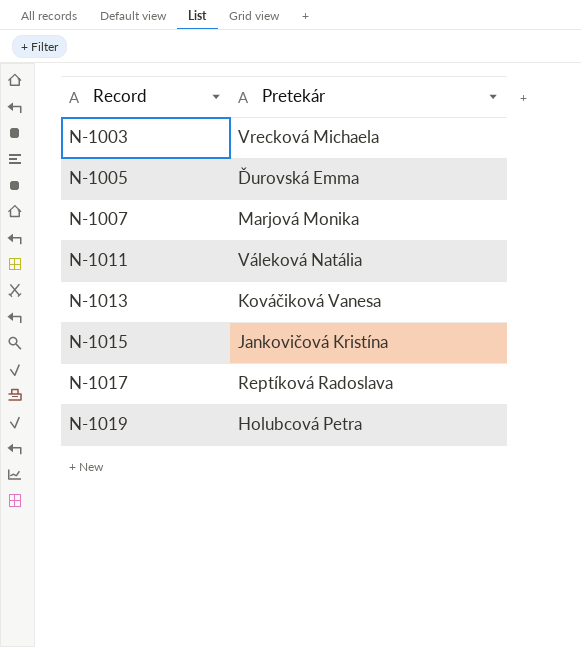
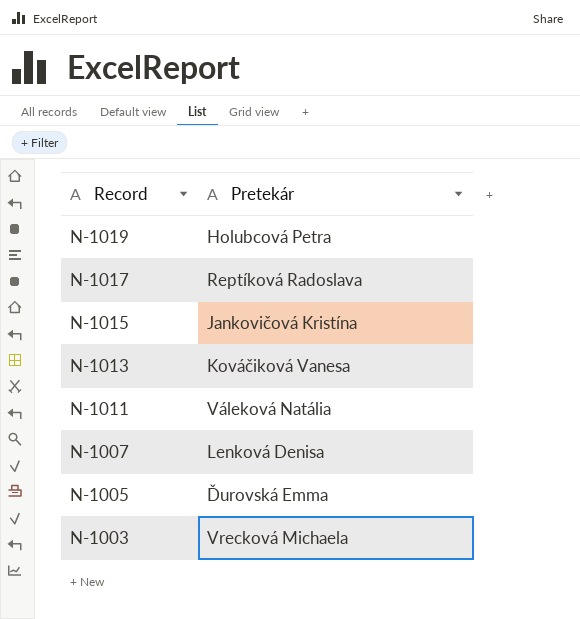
row order: Record ascending -> Record descending
N-1007 | Pretekár: Marjová Monika -> Lenková Denisa

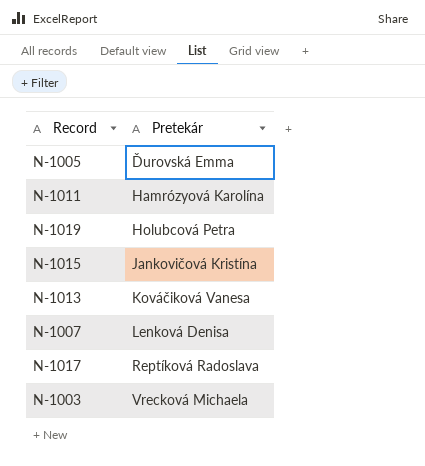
row order: Record descending -> Pretekár ascending
N-1011 | Pretekár: Váleková Natália -> Hamrózyová Karolína

